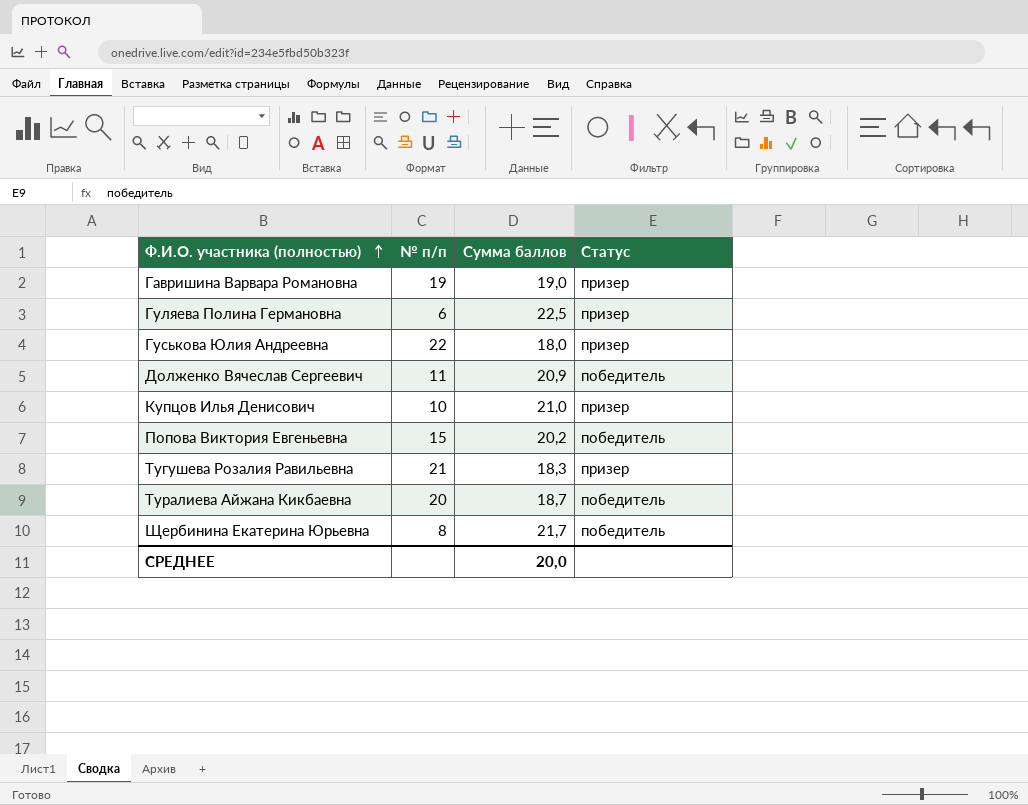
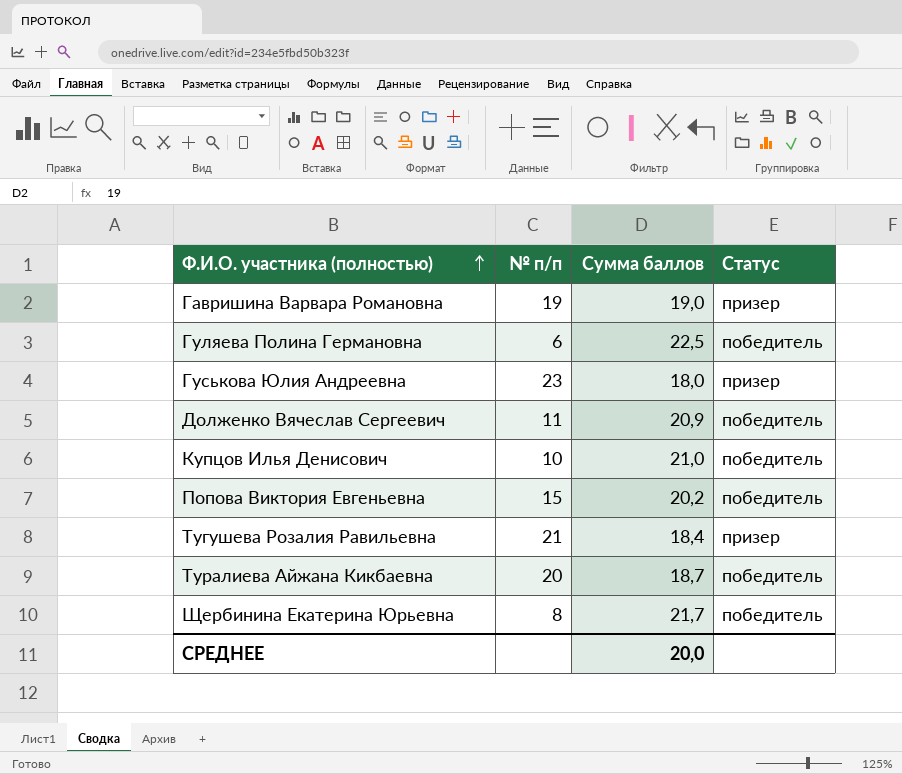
Гуляева Полина Германовна | Статус: призер -> победитель
Гуськова Юлия Андреевна | № п/п: 22 -> 23
Купцов Илья Денисович | Статус: призер -> победитель
Тугушева Розалия Равильевна | Сумма баллов: 18,3 -> 18,4

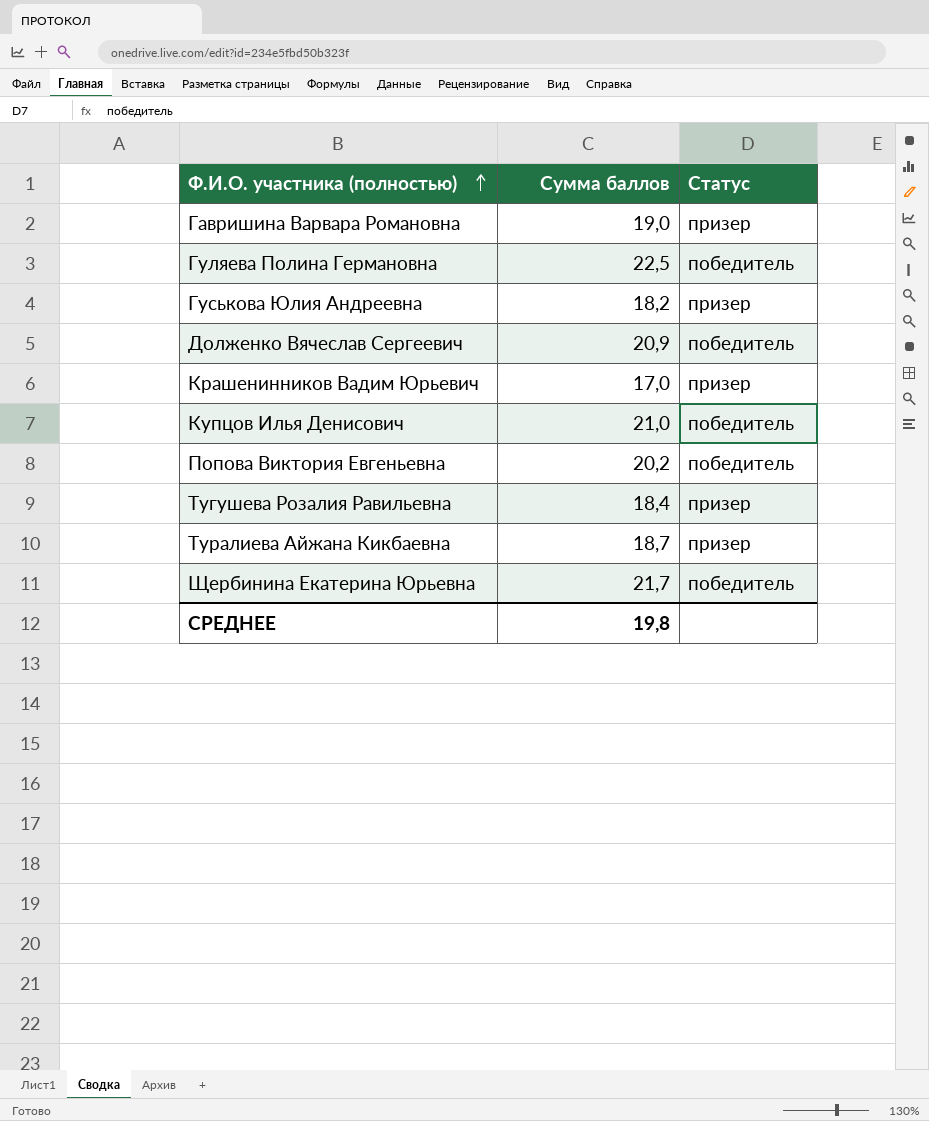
column № п/п | position: 2 -> none
Гуськова Юлия Андреевна | Сумма баллов: 18,0 -> 18,2
row Крашенинников Вадим Юрьевич: none -> 17,0 | призер
Туралиева Айжана Кикбаевна | Статус: победитель -> призер
СРЕДНЕЕ | Сумма баллов: 20,0 -> 19,8

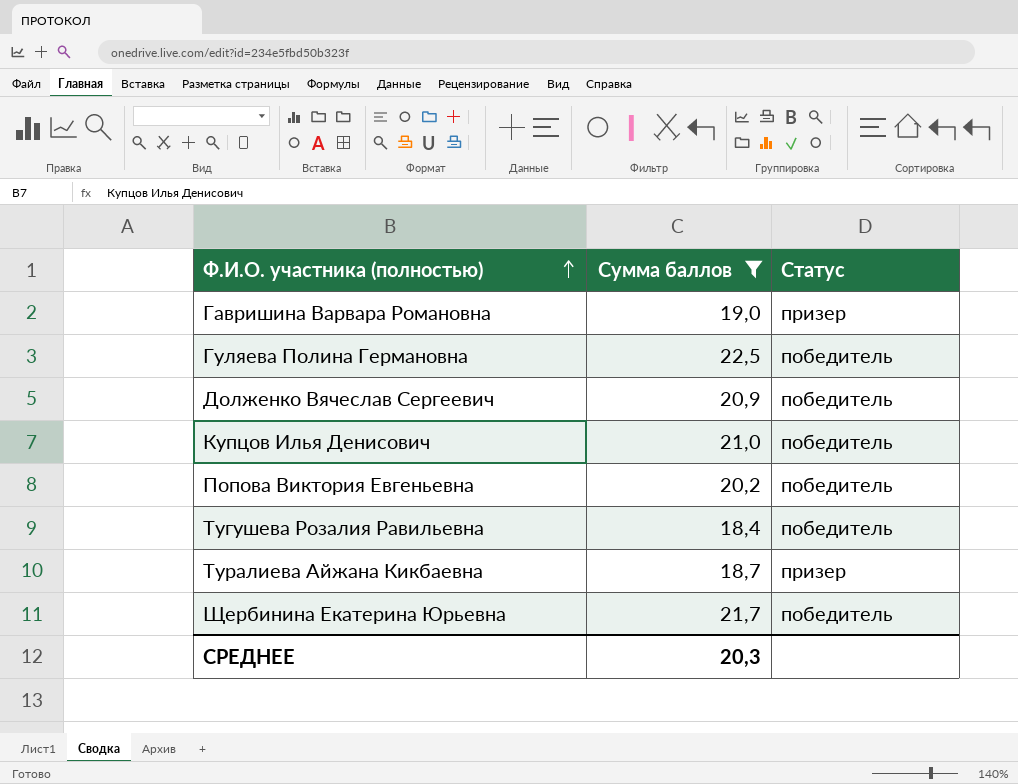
filter: none -> Сумма баллов >= 18,4
Тугушева Розалия Равильевна | Статус: призер -> победитель
СРЕДНЕЕ | Сумма баллов: 19,8 -> 20,3

